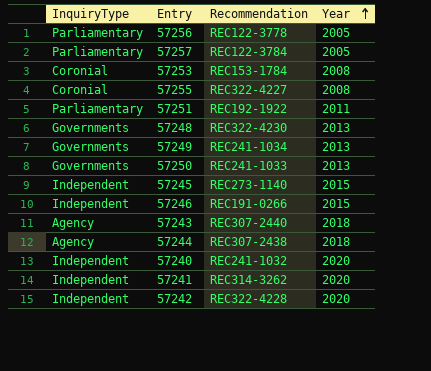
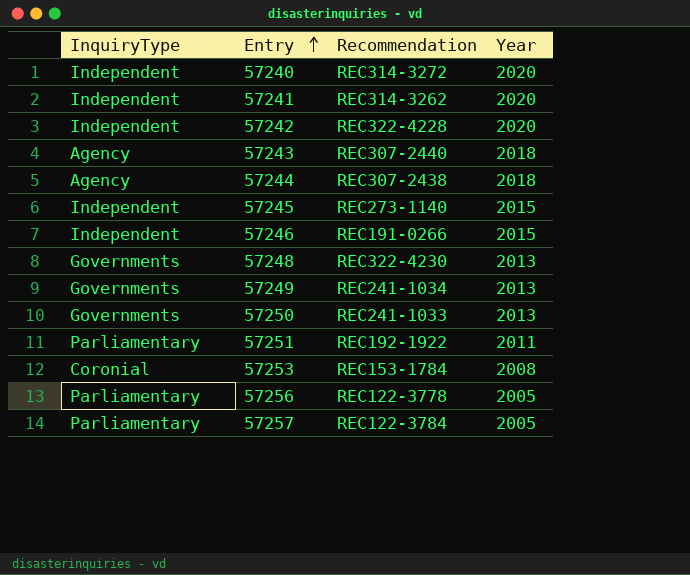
row order: Year ascending -> Entry ascending
row 57255: Coronial | REC322-4227 | 2008 -> none
57240 | Recommendation: REC241-1032 -> REC314-3272

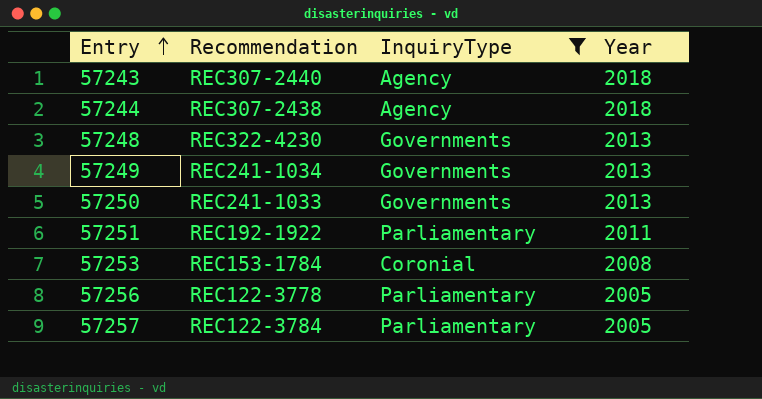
filter: none -> InquiryType != Independent
column InquiryType | position: 1 -> 3

